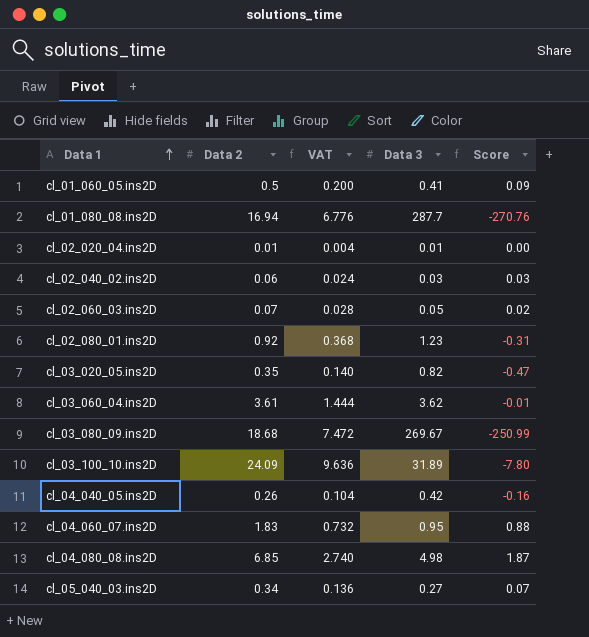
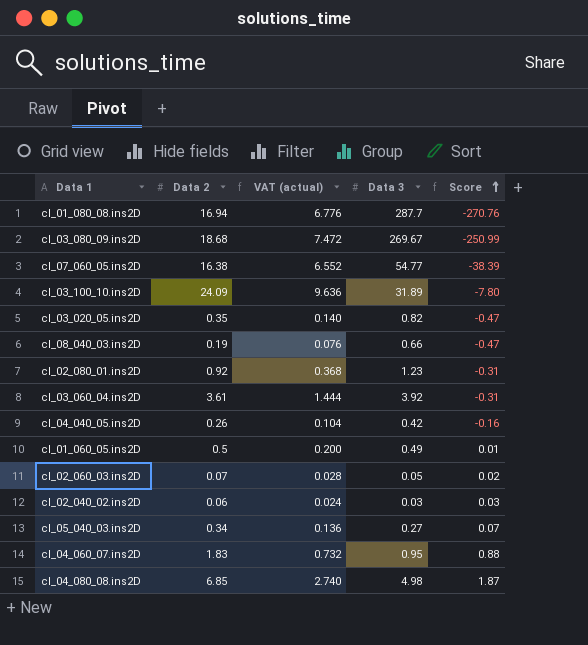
row order: Data 1 ascending -> Score ascending
column name: VAT -> VAT (actual)
row cl_02_020_04.ins2D: 0.01 | 0.004 | 0.01 | 0.00 -> none
row cl_07_060_05.ins2D: none -> 16.38 | 6.552 | 54.77 | -38.39
row cl_08_040_03.ins2D: none -> 0.19 | 0.076 | 0.66 | -0.47
cl_03_060_04.ins2D | Data 3: 3.62 -> 3.92
cl_03_060_04.ins2D | Score: -0.01 -> -0.31
cl_01_060_05.ins2D | Data 3: 0.41 -> 0.49
cl_01_060_05.ins2D | Score: 0.09 -> 0.01

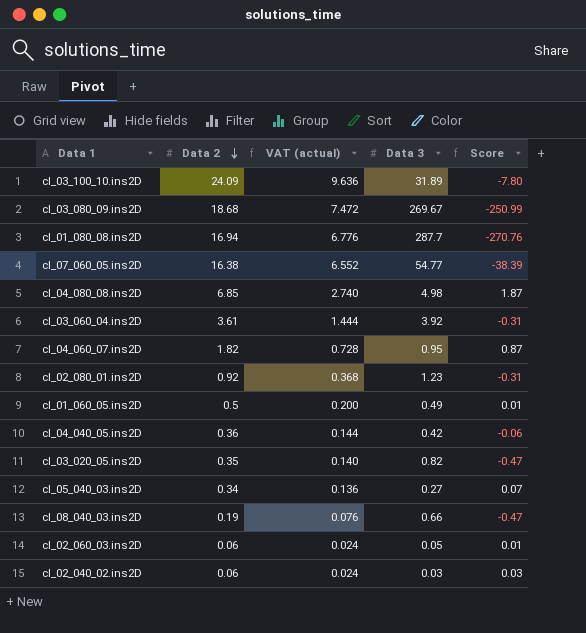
row order: Score ascending -> Data 2 descending
cl_04_060_07.ins2D | Data 2: 1.83 -> 1.82
cl_04_060_07.ins2D | VAT (actual): 0.732 -> 0.728
cl_04_060_07.ins2D | Score: 0.88 -> 0.87
cl_04_040_05.ins2D | Data 2: 0.26 -> 0.36
cl_04_040_05.ins2D | VAT (actual): 0.104 -> 0.144
cl_04_040_05.ins2D | Score: -0.16 -> -0.06
cl_02_060_03.ins2D | Data 2: 0.07 -> 0.06
cl_02_060_03.ins2D | VAT (actual): 0.028 -> 0.024
cl_02_060_03.ins2D | Score: 0.02 -> 0.01

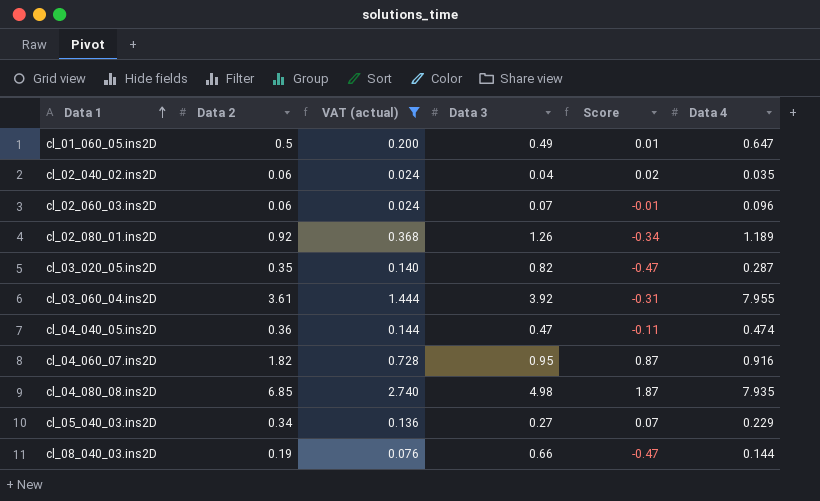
filter: none -> VAT (actual) <= 2.740
row order: Data 2 descending -> Data 1 ascending
column Data 4 | position: none -> 6
cl_02_040_02.ins2D | Data 3: 0.03 -> 0.04
cl_02_040_02.ins2D | Score: 0.03 -> 0.02
cl_02_060_03.ins2D | Data 3: 0.05 -> 0.07
cl_02_060_03.ins2D | Score: 0.01 -> -0.01
cl_02_080_01.ins2D | Data 3: 1.23 -> 1.26
cl_02_080_01.ins2D | Score: -0.31 -> -0.34
cl_04_040_05.ins2D | Data 3: 0.42 -> 0.47
cl_04_040_05.ins2D | Score: -0.06 -> -0.11

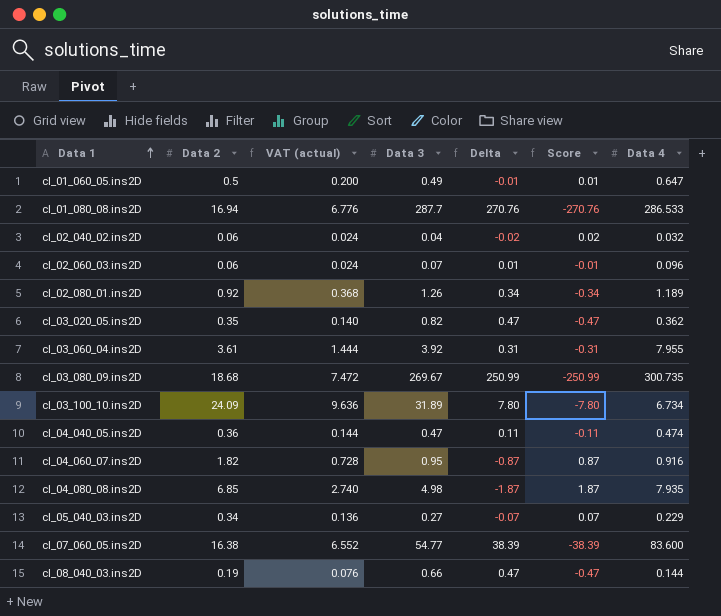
filter: VAT (actual) <= 2.740 -> none
column Delta | formula: none -> [Data 3] - [Data 2]
cl_02_040_02.ins2D | Data 4: 0.035 -> 0.032
cl_03_020_05.ins2D | Data 4: 0.287 -> 0.362

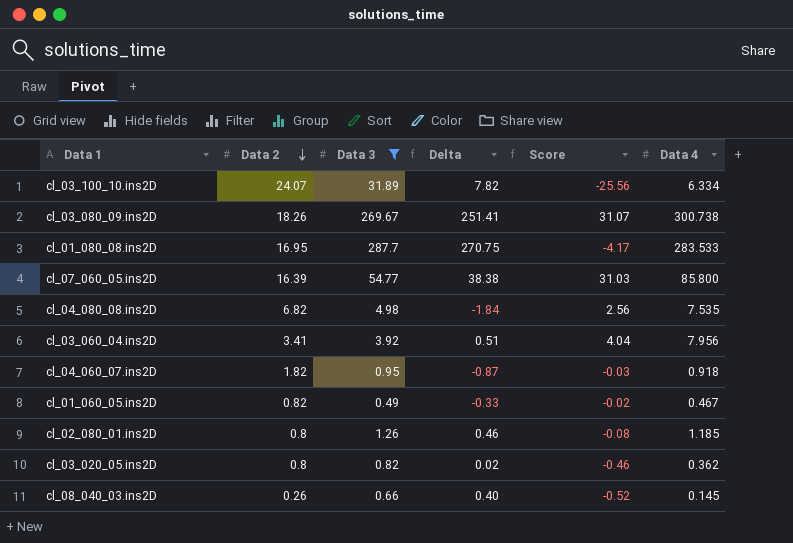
filter: none -> Data 3 >= 0.49
row order: Data 1 ascending -> Data 2 descending
column VAT (actual) | formula: [Data 2] * 0.4 -> none
column Score | formula: [Data 2] - [Data 3] -> [Data 4] - [Data 3]
cl_03_100_10.ins2D | Data 2: 24.09 -> 24.07
cl_03_100_10.ins2D | Delta: 7.80 -> 7.82
cl_03_100_10.ins2D | Data 4: 6.734 -> 6.334
cl_03_080_09.ins2D | Data 2: 18.68 -> 18.26
cl_03_080_09.ins2D | Delta: 250.99 -> 251.41
cl_03_080_09.ins2D | Data 4: 300.735 -> 300.738
cl_01_080_08.ins2D | Data 2: 16.94 -> 16.95
cl_01_080_08.ins2D | Delta: 270.76 -> 270.75
cl_01_080_08.ins2D | Data 4: 286.533 -> 283.533
cl_07_060_05.ins2D | Data 2: 16.38 -> 16.39
cl_07_060_05.ins2D | Delta: 38.39 -> 38.38
cl_07_060_05.ins2D | Data 4: 83.600 -> 85.800
cl_04_080_08.ins2D | Data 2: 6.85 -> 6.82
cl_04_080_08.ins2D | Delta: -1.87 -> -1.84
cl_04_080_08.ins2D | Data 4: 7.935 -> 7.535
cl_03_060_04.ins2D | Data 2: 3.61 -> 3.41
cl_03_060_04.ins2D | Delta: 0.31 -> 0.51
cl_03_060_04.ins2D | Data 4: 7.955 -> 7.956
cl_04_060_07.ins2D | Data 4: 0.916 -> 0.918
cl_01_060_05.ins2D | Data 2: 0.5 -> 0.82
cl_01_060_05.ins2D | Delta: -0.01 -> -0.33
cl_01_060_05.ins2D | Data 4: 0.647 -> 0.467
cl_02_080_01.ins2D | Data 2: 0.92 -> 0.8
cl_02_080_01.ins2D | Delta: 0.34 -> 0.46
cl_02_080_01.ins2D | Data 4: 1.189 -> 1.185
cl_03_020_05.ins2D | Data 2: 0.35 -> 0.8
cl_03_020_05.ins2D | Delta: 0.47 -> 0.02
cl_08_040_03.ins2D | Data 2: 0.19 -> 0.26
cl_08_040_03.ins2D | Delta: 0.47 -> 0.40
cl_08_040_03.ins2D | Data 4: 0.144 -> 0.145

